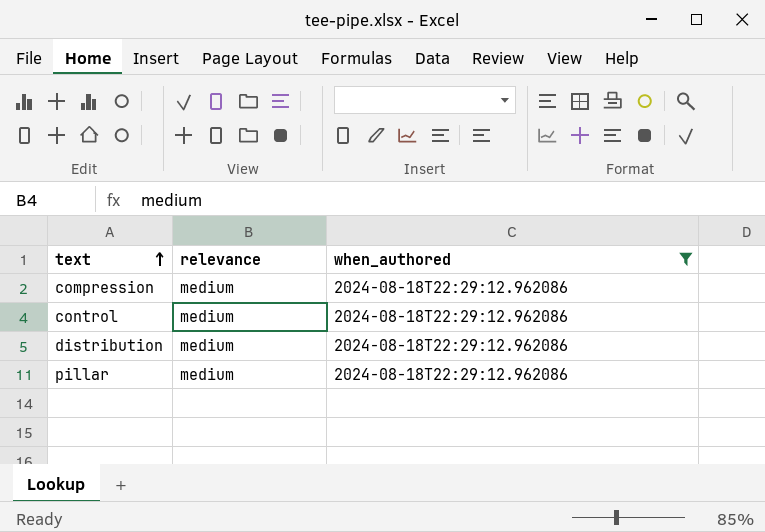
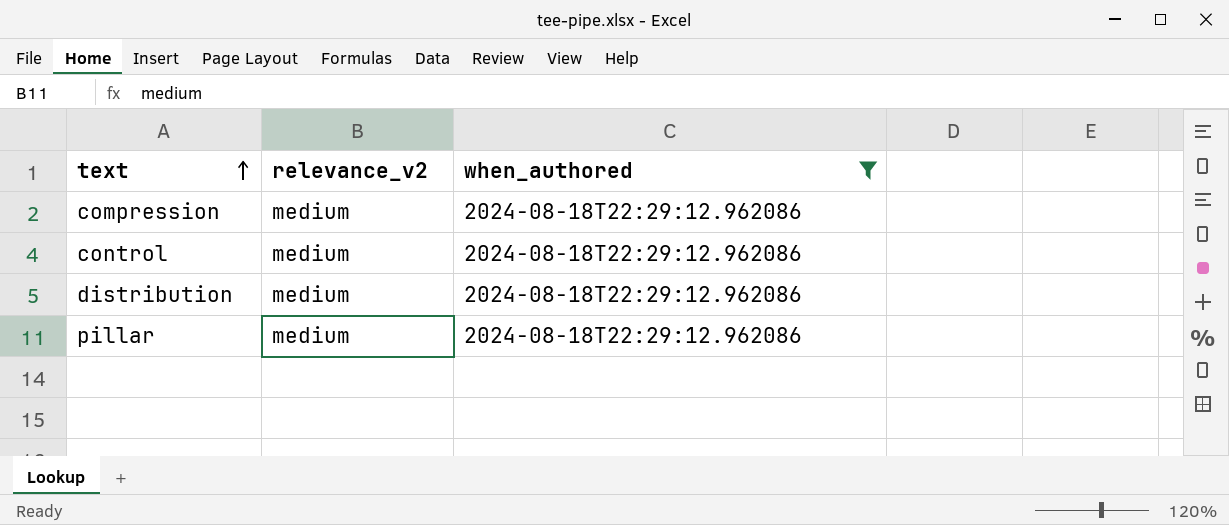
column name: relevance -> relevance_v2

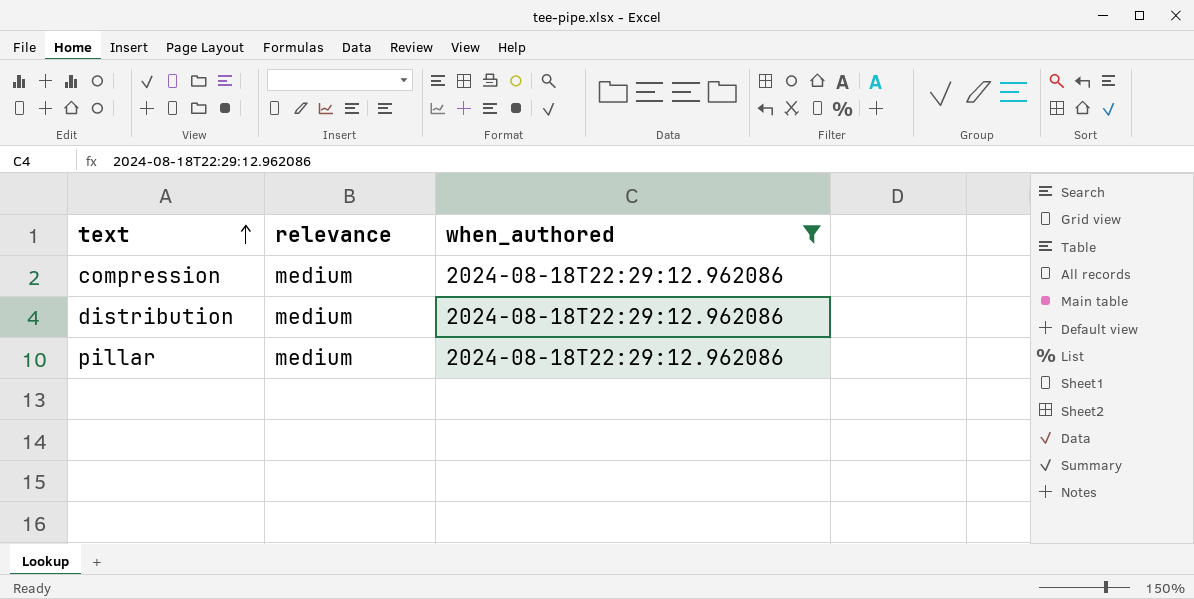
column name: relevance_v2 -> relevance
row control: medium | 2024-08-18T22:29:12.962086 -> none

